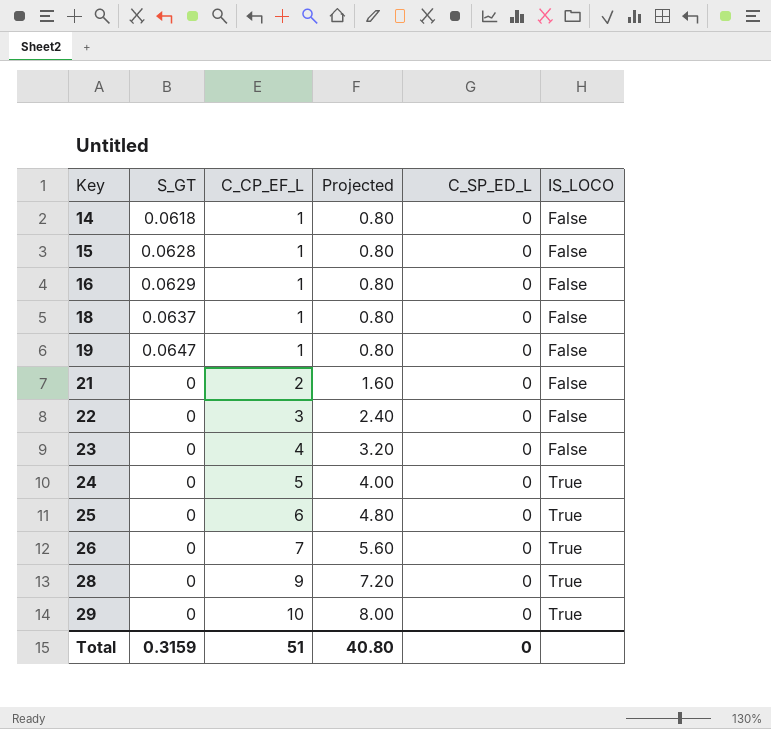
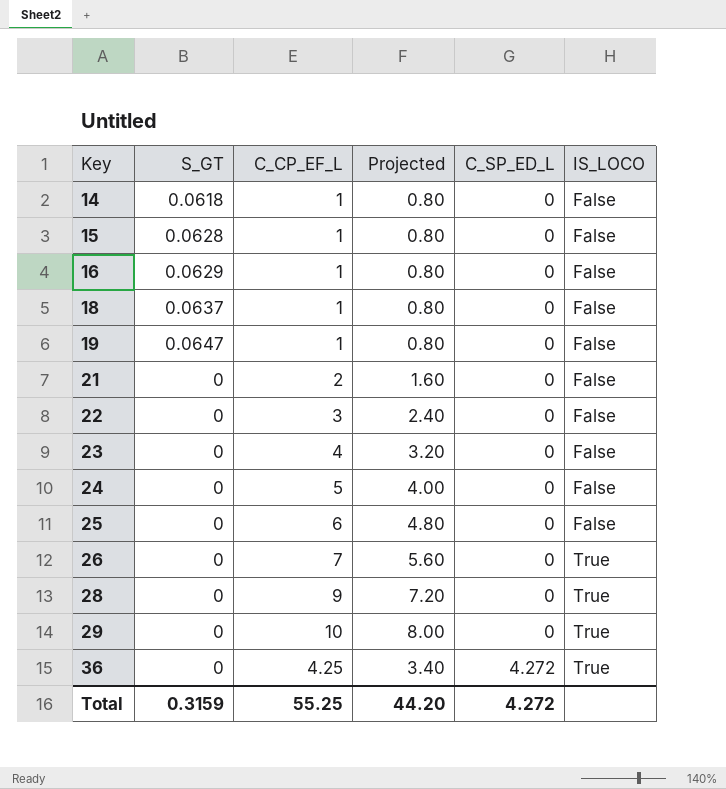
24 | IS_LOCO: True -> False
25 | IS_LOCO: True -> False
row 36: none -> 0 | 4.25 | 3.40 | 4.272 | True
Total | C_CP_EF_L: 51 -> 55.25
Total | Projected: 40.80 -> 44.20
Total | C_SP_ED_L: 0 -> 4.272

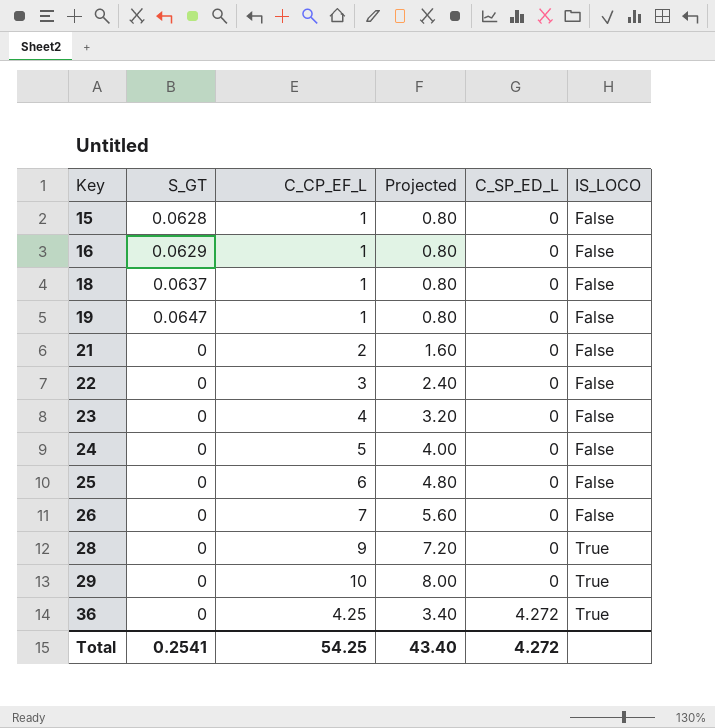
row 14: 0.0618 | 1 | 0.80 | 0 | False -> none
26 | IS_LOCO: True -> False
Total | S_GT: 0.3159 -> 0.2541
Total | C_CP_EF_L: 55.25 -> 54.25
Total | Projected: 44.20 -> 43.40

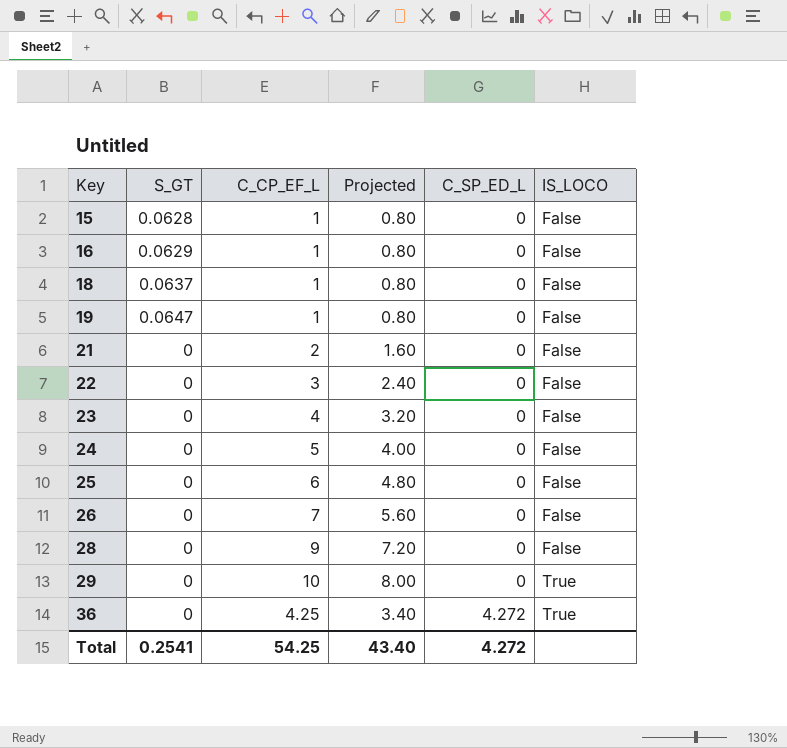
28 | IS_LOCO: True -> False

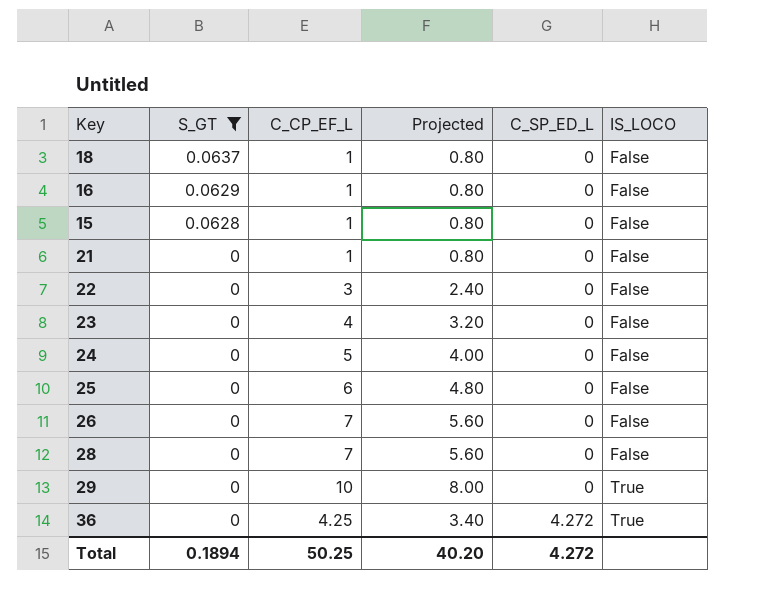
filter: none -> S_GT != 0.0647
row order: Key ascending -> S_GT descending
21 | C_CP_EF_L: 2 -> 1
21 | Projected: 1.60 -> 0.80
28 | C_CP_EF_L: 9 -> 7
28 | Projected: 7.20 -> 5.60
Total | S_GT: 0.2541 -> 0.1894
Total | C_CP_EF_L: 54.25 -> 50.25
Total | Projected: 43.40 -> 40.20

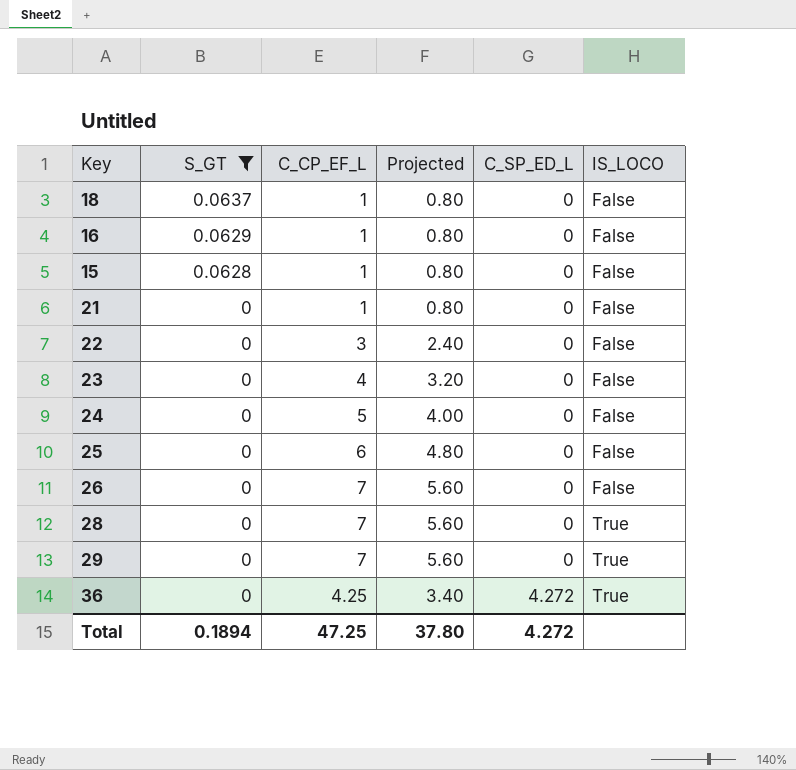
28 | IS_LOCO: False -> True
29 | C_CP_EF_L: 10 -> 7
29 | Projected: 8.00 -> 5.60
Total | C_CP_EF_L: 50.25 -> 47.25
Total | Projected: 40.20 -> 37.80

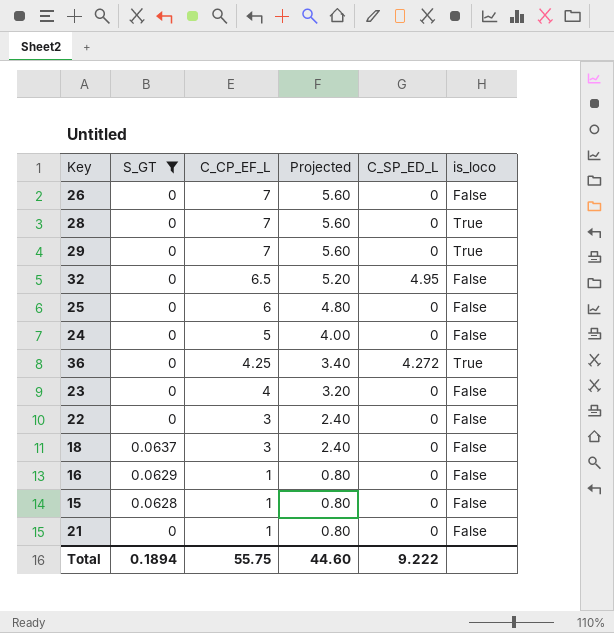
row order: S_GT descending -> C_CP_EF_L descending
column name: IS_LOCO -> is_loco
row 32: none -> 0 | 6.5 | 5.20 | 4.95 | False
18 | C_CP_EF_L: 1 -> 3
18 | Projected: 0.80 -> 2.40
Total | C_CP_EF_L: 47.25 -> 55.75
Total | Projected: 37.80 -> 44.60
Total | C_SP_ED_L: 4.272 -> 9.222

